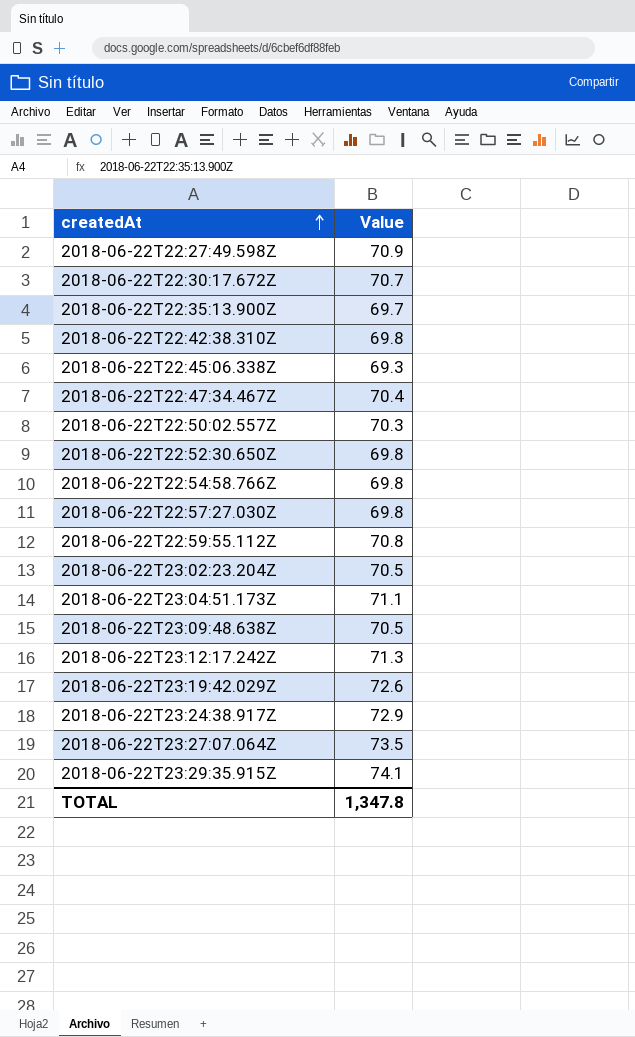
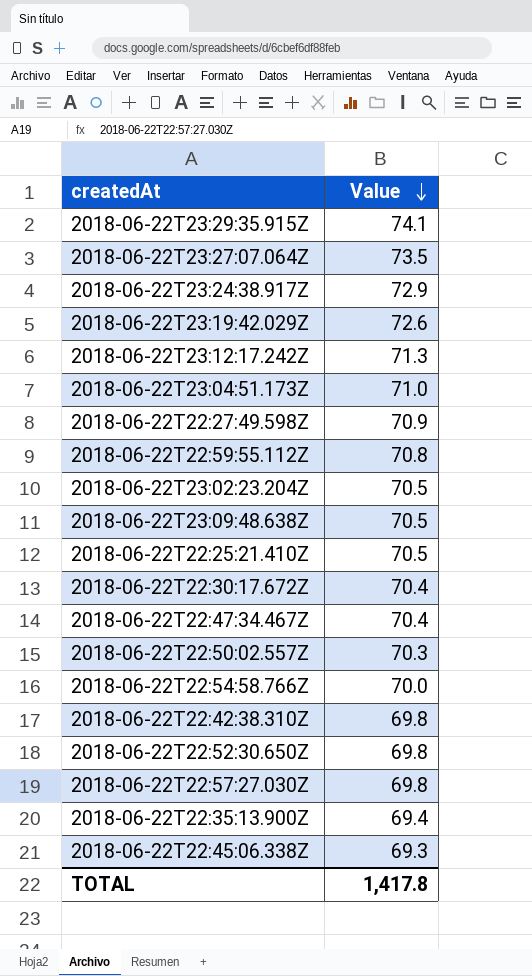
row order: createdAt ascending -> Value descending
2018-06-22T23:04:51.173Z | Value: 71.1 -> 71.0
row 2018-06-22T22:25:21.410Z: none -> 70.5
2018-06-22T22:30:17.672Z | Value: 70.7 -> 70.4
2018-06-22T22:54:58.766Z | Value: 69.8 -> 70.0
2018-06-22T22:35:13.900Z | Value: 69.7 -> 69.4
TOTAL | Value: 1,347.8 -> 1,417.8

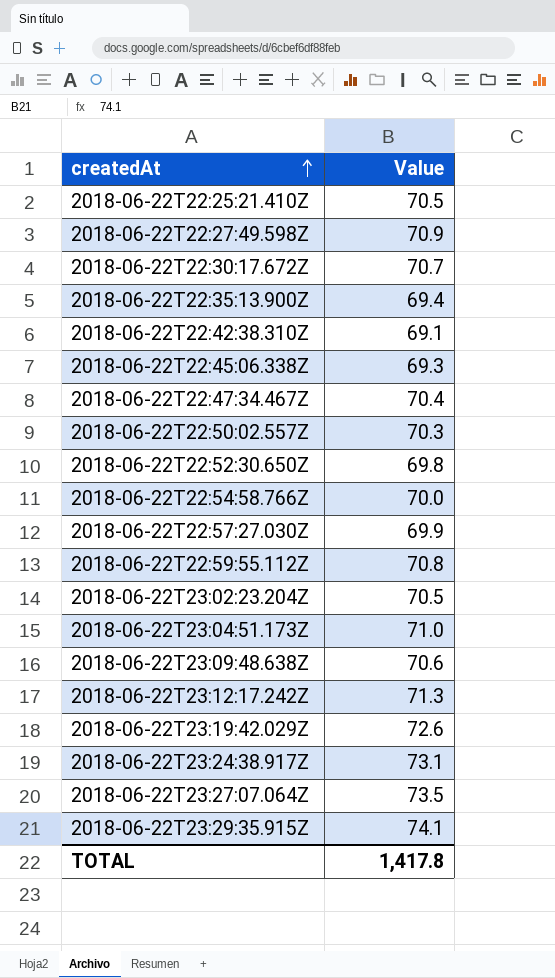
row order: Value descending -> createdAt ascending
2018-06-22T22:30:17.672Z | Value: 70.4 -> 70.7
2018-06-22T22:42:38.310Z | Value: 69.8 -> 69.1
2018-06-22T22:57:27.030Z | Value: 69.8 -> 69.9
2018-06-22T23:09:48.638Z | Value: 70.5 -> 70.6
2018-06-22T23:24:38.917Z | Value: 72.9 -> 73.1

